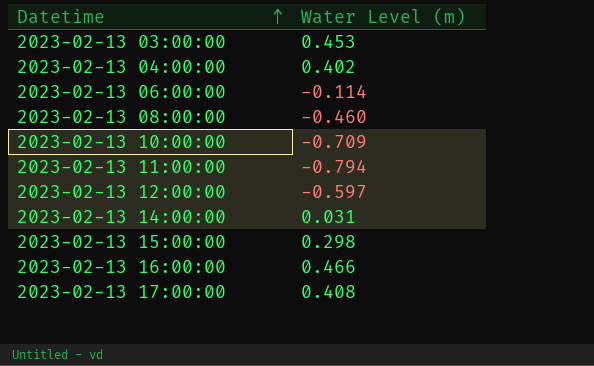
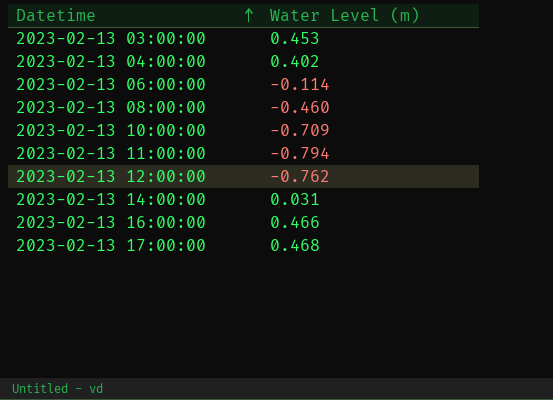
row 2023-02-13 15:00:00: 0.298 -> none
2023-02-13 12:00:00 | Water Level (m): -0.597 -> -0.762
2023-02-13 17:00:00 | Water Level (m): 0.408 -> 0.468

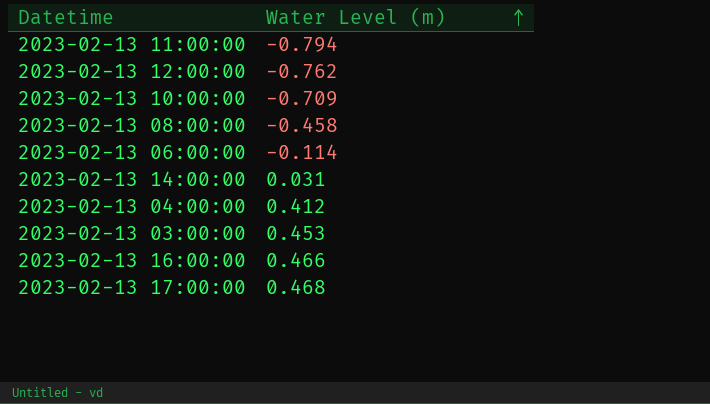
row order: Datetime ascending -> Water Level (m) ascending
2023-02-13 08:00:00 | Water Level (m): -0.460 -> -0.458
2023-02-13 04:00:00 | Water Level (m): 0.402 -> 0.412

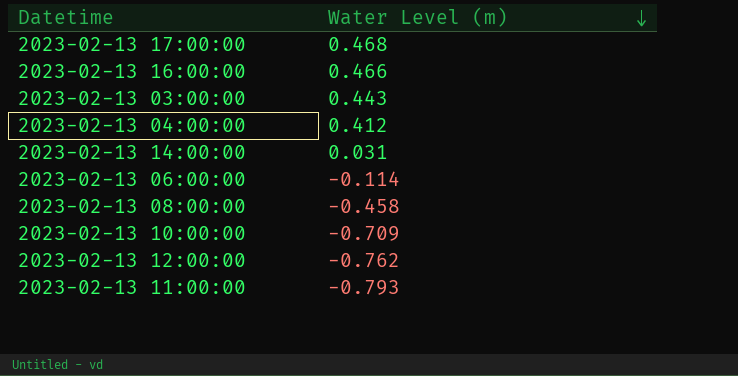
row order: Water Level (m) ascending -> Water Level (m) descending
2023-02-13 03:00:00 | Water Level (m): 0.453 -> 0.443
2023-02-13 11:00:00 | Water Level (m): -0.794 -> -0.793

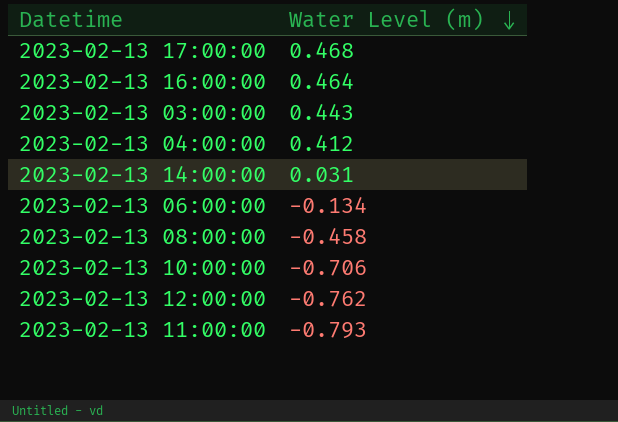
2023-02-13 16:00:00 | Water Level (m): 0.466 -> 0.464
2023-02-13 06:00:00 | Water Level (m): -0.114 -> -0.134
2023-02-13 10:00:00 | Water Level (m): -0.709 -> -0.706

